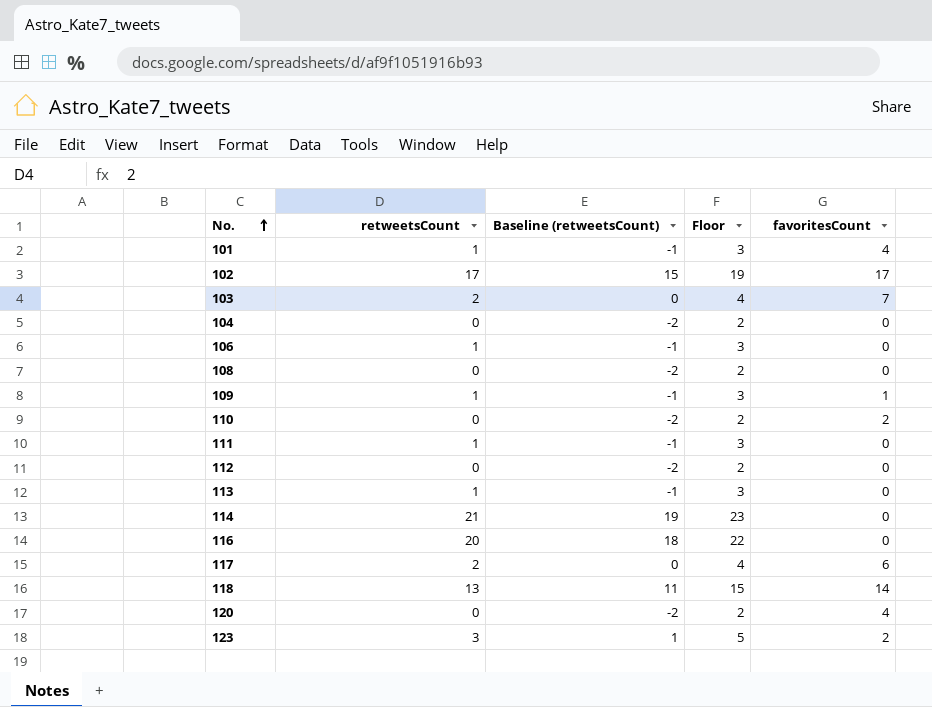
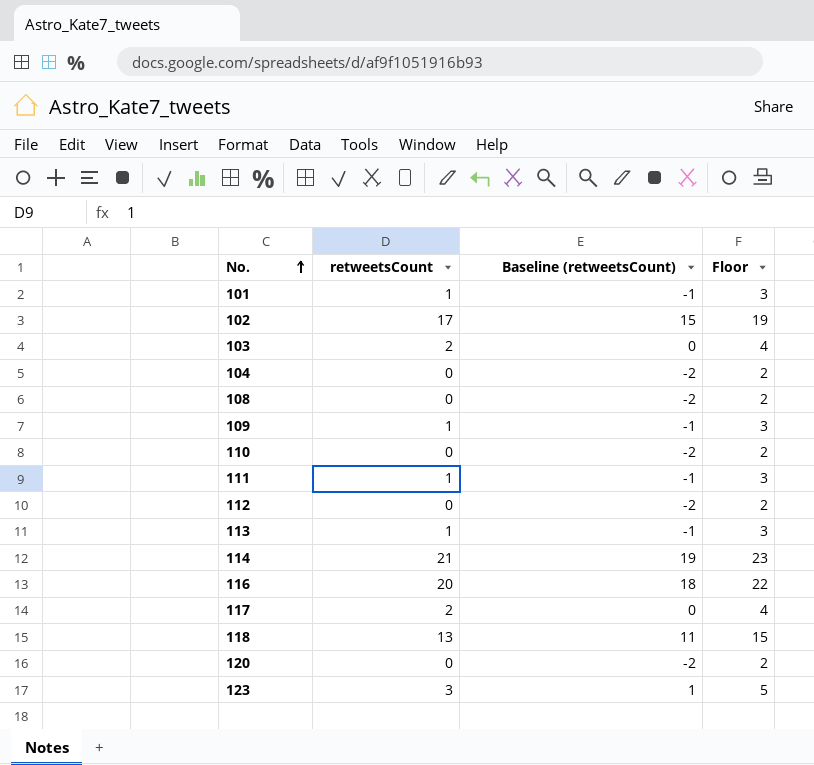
column favoritesCount | position: 5 -> none
row 106: 1 | -1 | 3 | 0 -> none

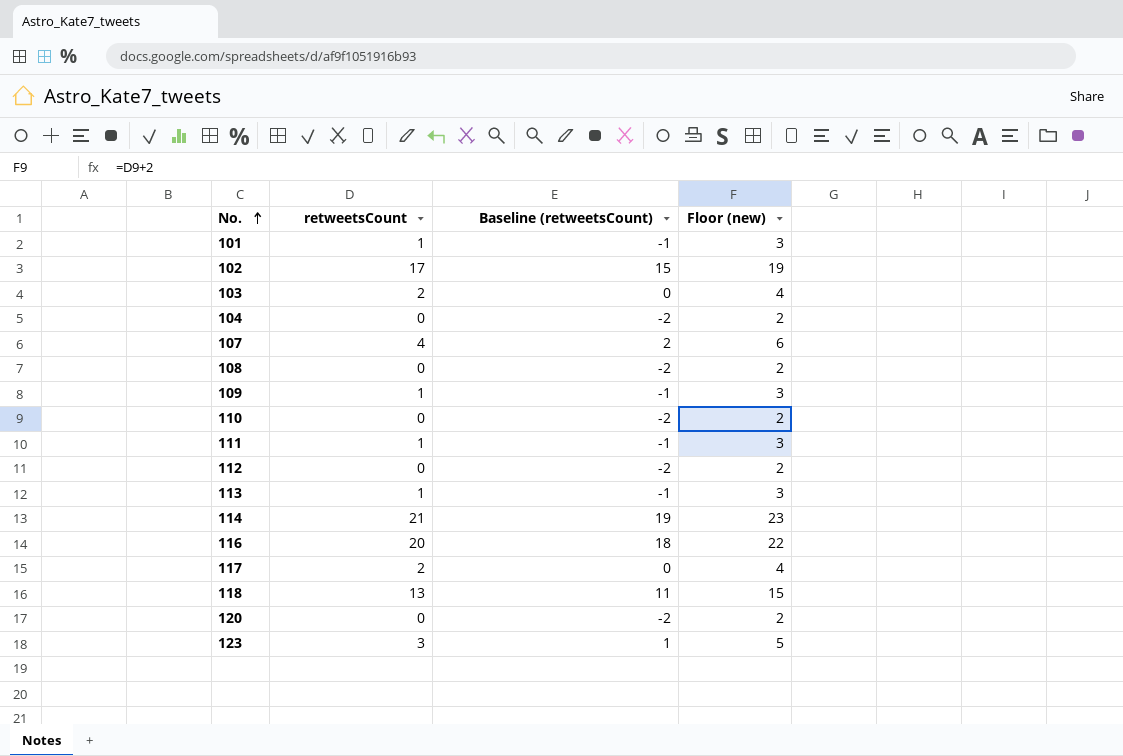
column name: Floor -> Floor (new)
row 107: none -> 4 | 2 | 6

